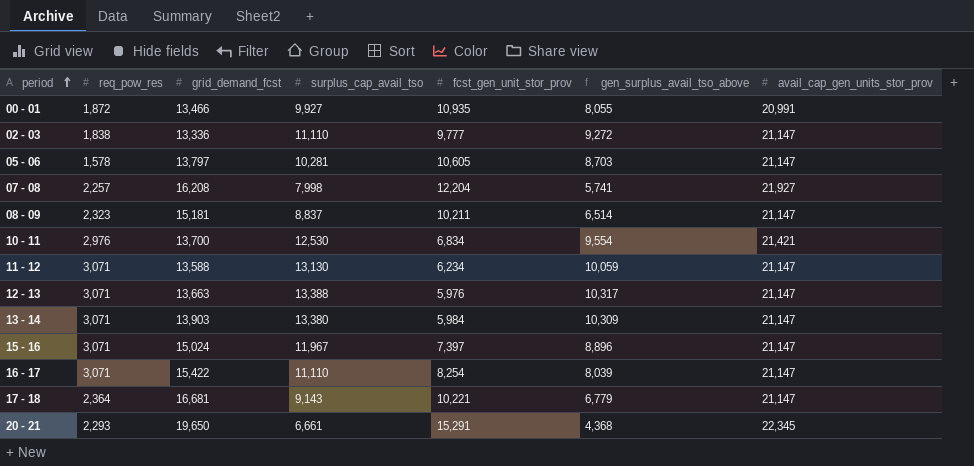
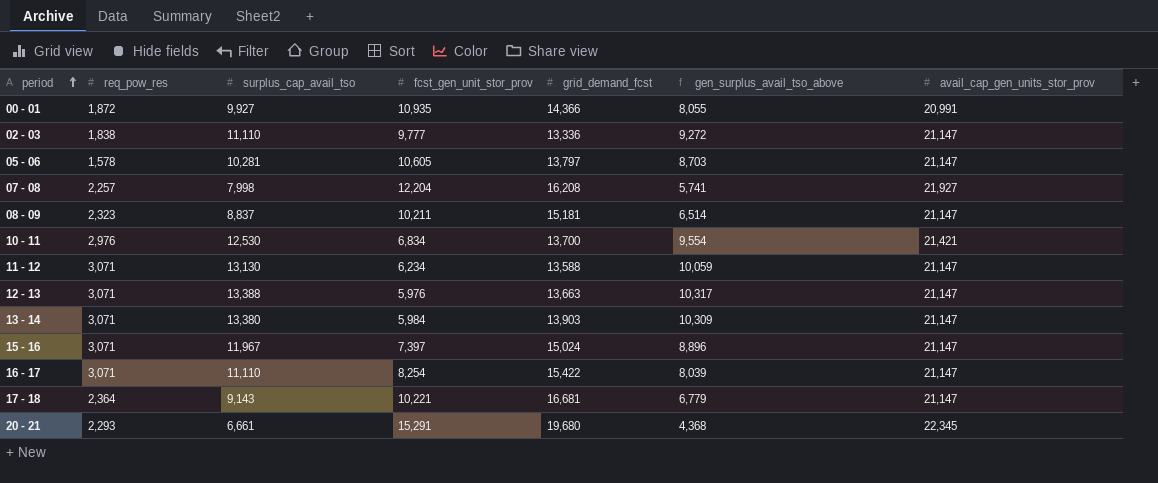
column grid_demand_fcst | position: 3 -> 5
00 - 01 | grid_demand_fcst: 13,466 -> 14,366
20 - 21 | grid_demand_fcst: 19,650 -> 19,680

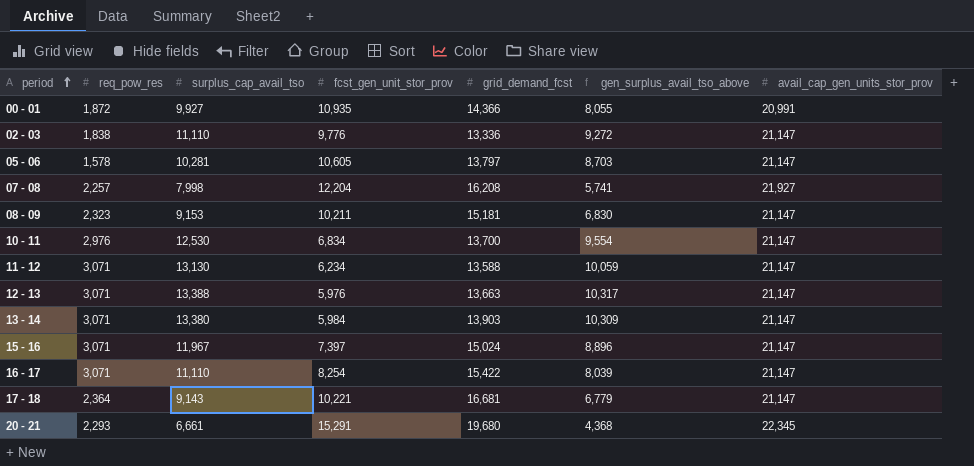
02 - 03 | fcst_gen_unit_stor_prov: 9,777 -> 9,776
08 - 09 | surplus_cap_avail_tso: 8,837 -> 9,153
08 - 09 | gen_surplus_avail_tso_above: 6,514 -> 6,830
10 - 11 | avail_cap_gen_units_stor_prov: 21,421 -> 21,147

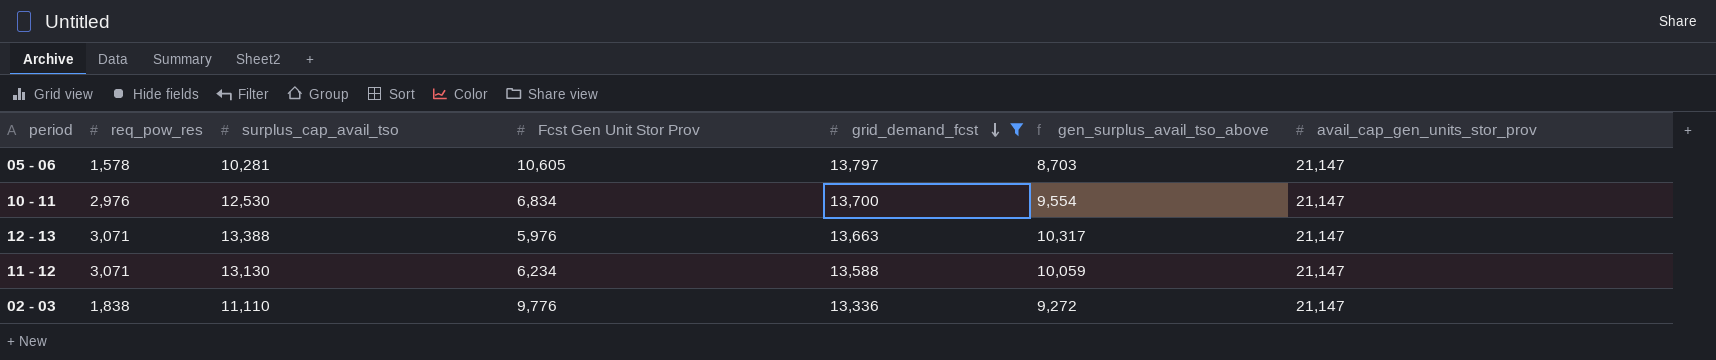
filter: none -> grid_demand_fcst <= 13,797
row order: period ascending -> grid_demand_fcst descending
column name: fcst_gen_unit_stor_prov -> Fcst Gen Unit Stor Prov

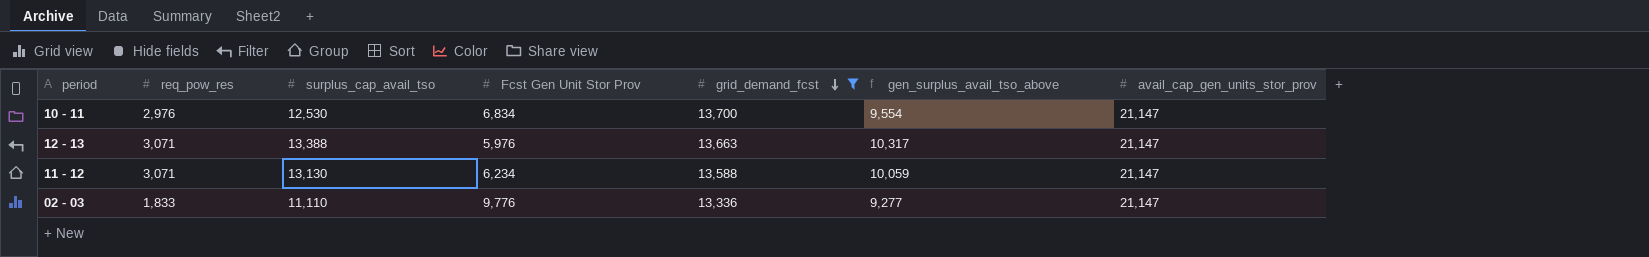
row 05 - 06: 1,578 | 10,281 | 10,605 | 13,797 | 8,703 | 21,147 -> none
02 - 03 | req_pow_res: 1,838 -> 1,833
02 - 03 | gen_surplus_avail_tso_above: 9,272 -> 9,277

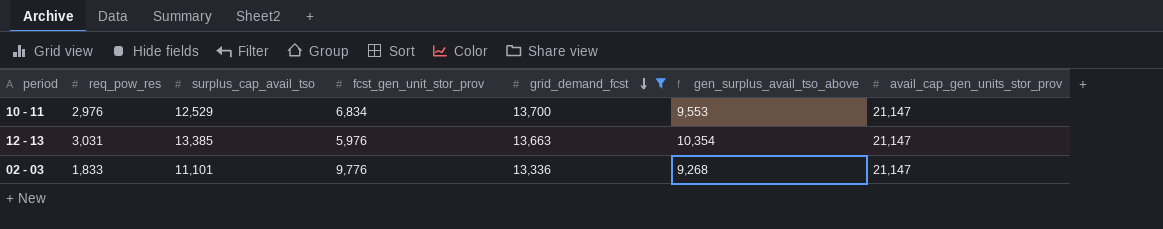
column name: Fcst Gen Unit Stor Prov -> fcst_gen_unit_stor_prov
row 11 - 12: 3,071 | 13,130 | 6,234 | 13,588 | 10,059 | 21,147 -> none
10 - 11 | surplus_cap_avail_tso: 12,530 -> 12,529
10 - 11 | gen_surplus_avail_tso_above: 9,554 -> 9,553
12 - 13 | req_pow_res: 3,071 -> 3,031
12 - 13 | surplus_cap_avail_tso: 13,388 -> 13,385
12 - 13 | gen_surplus_avail_tso_above: 10,317 -> 10,354
02 - 03 | surplus_cap_avail_tso: 11,110 -> 11,101
02 - 03 | gen_surplus_avail_tso_above: 9,277 -> 9,268

